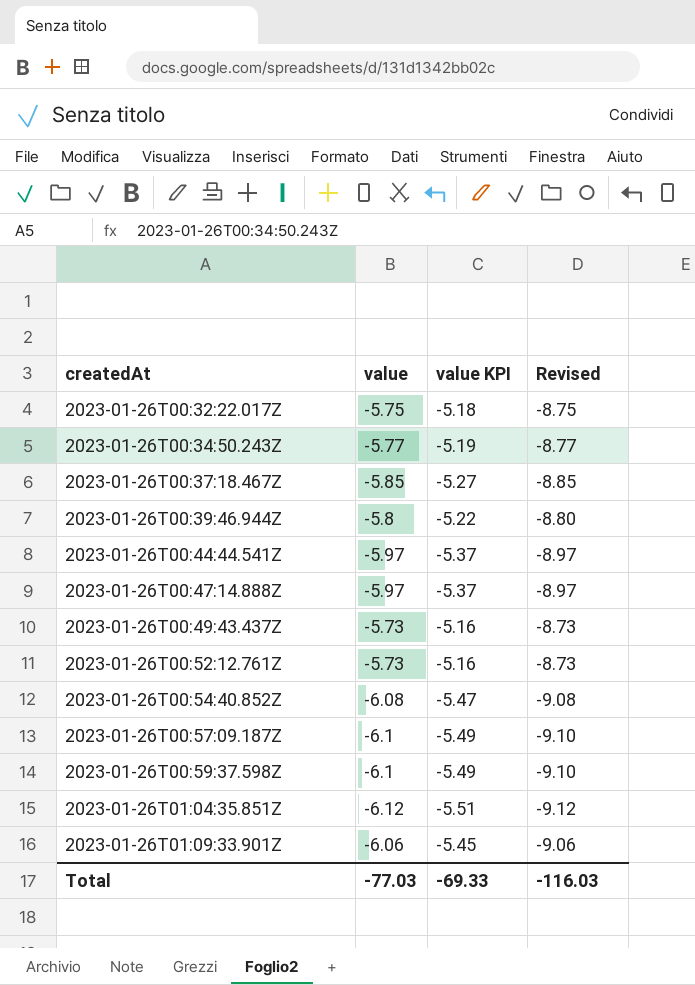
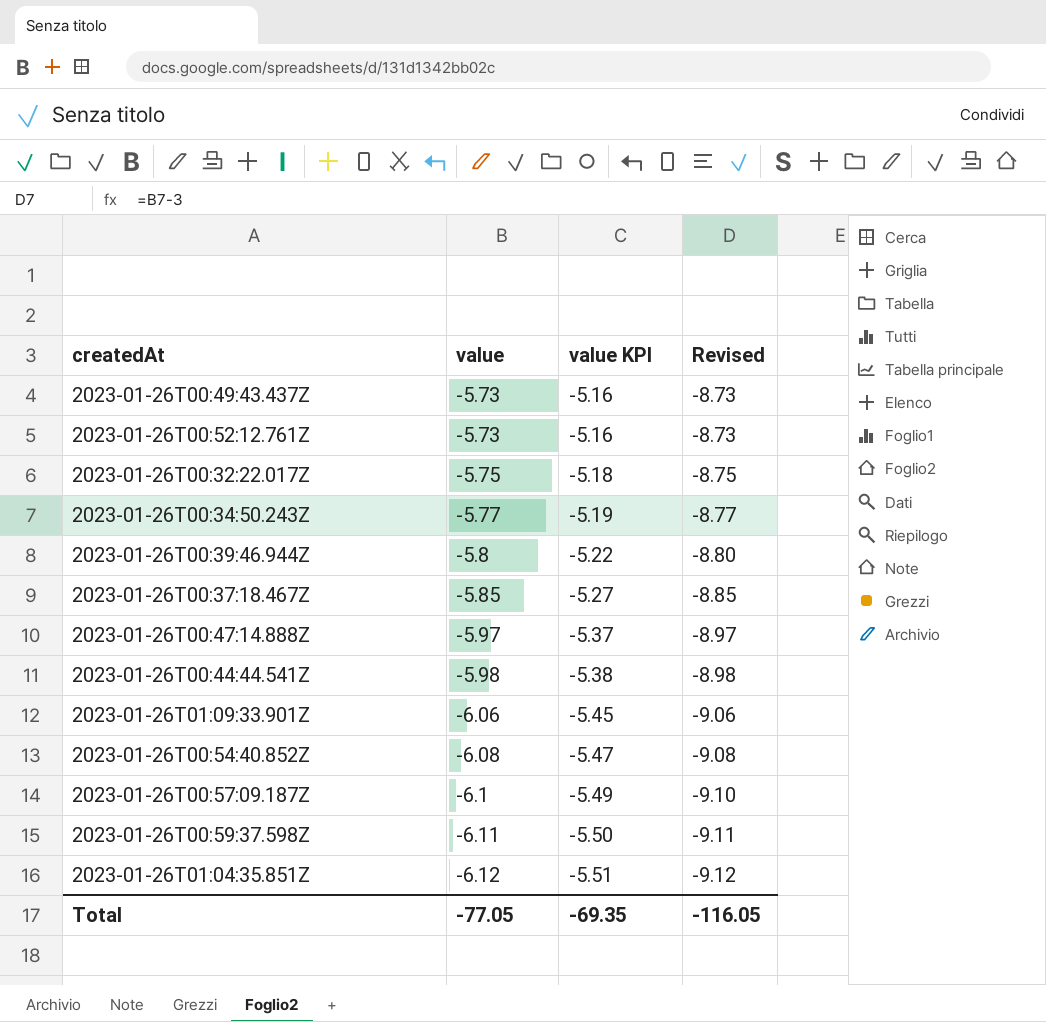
row order: createdAt ascending -> value descending
2023-01-26T00:44:44.541Z | value: -5.97 -> -5.98
2023-01-26T00:44:44.541Z | value KPI: -5.37 -> -5.38
2023-01-26T00:44:44.541Z | Revised: -8.97 -> -8.98
2023-01-26T00:59:37.598Z | value: -6.1 -> -6.11
2023-01-26T00:59:37.598Z | value KPI: -5.49 -> -5.50
2023-01-26T00:59:37.598Z | Revised: -9.10 -> -9.11
Total | value: -77.03 -> -77.05
Total | value KPI: -69.33 -> -69.35
Total | Revised: -116.03 -> -116.05

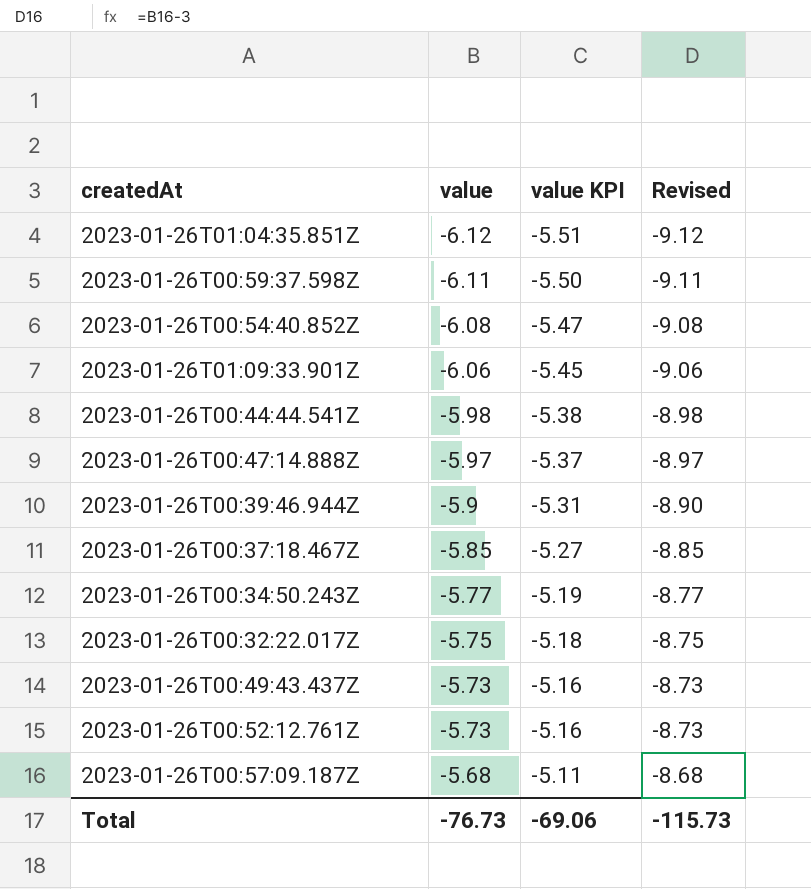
row order: value descending -> value ascending
2023-01-26T00:39:46.944Z | value: -5.8 -> -5.9
2023-01-26T00:39:46.944Z | value KPI: -5.22 -> -5.31
2023-01-26T00:39:46.944Z | Revised: -8.80 -> -8.90
2023-01-26T00:57:09.187Z | value: -6.1 -> -5.68
2023-01-26T00:57:09.187Z | value KPI: -5.49 -> -5.11
2023-01-26T00:57:09.187Z | Revised: -9.10 -> -8.68
Total | value: -77.05 -> -76.73
Total | value KPI: -69.35 -> -69.06
Total | Revised: -116.05 -> -115.73

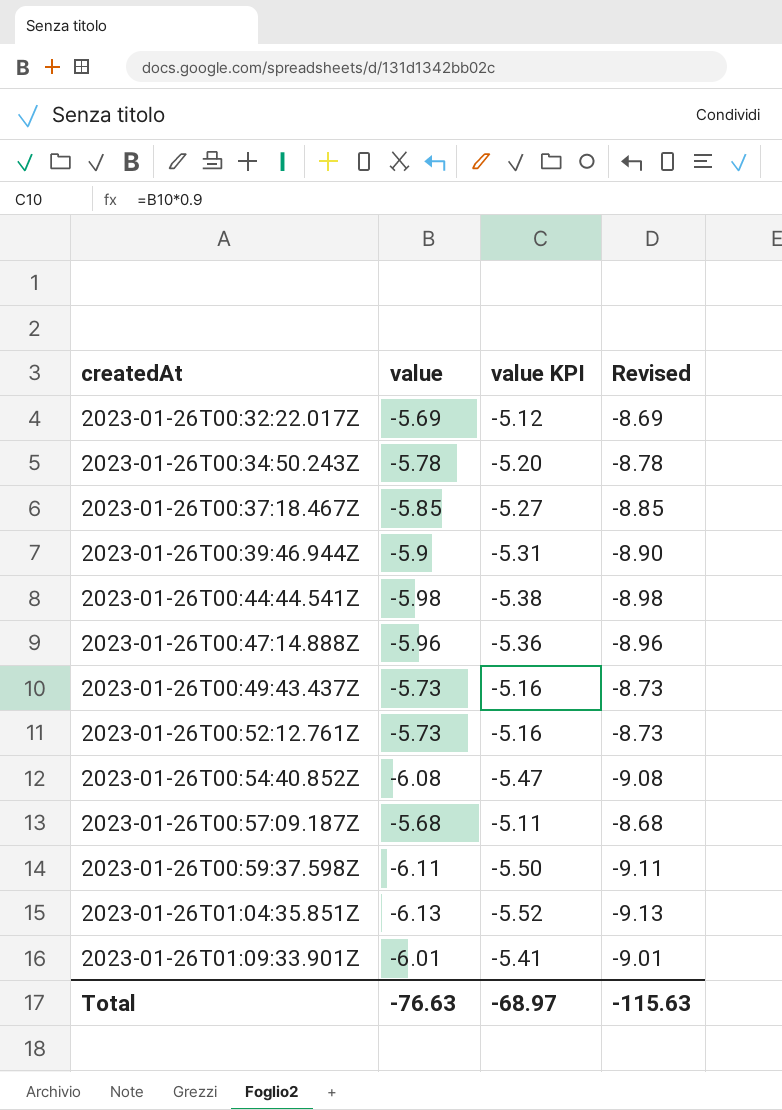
row order: value ascending -> createdAt ascending
2023-01-26T00:32:22.017Z | value: -5.75 -> -5.69
2023-01-26T00:32:22.017Z | value KPI: -5.18 -> -5.12
2023-01-26T00:32:22.017Z | Revised: -8.75 -> -8.69
2023-01-26T00:34:50.243Z | value: -5.77 -> -5.78
2023-01-26T00:34:50.243Z | value KPI: -5.19 -> -5.20
2023-01-26T00:34:50.243Z | Revised: -8.77 -> -8.78
2023-01-26T00:47:14.888Z | value: -5.97 -> -5.96
2023-01-26T00:47:14.888Z | value KPI: -5.37 -> -5.36
2023-01-26T00:47:14.888Z | Revised: -8.97 -> -8.96
2023-01-26T01:04:35.851Z | value: -6.12 -> -6.13
2023-01-26T01:04:35.851Z | value KPI: -5.51 -> -5.52
2023-01-26T01:04:35.851Z | Revised: -9.12 -> -9.13
2023-01-26T01:09:33.901Z | value: -6.06 -> -6.01
2023-01-26T01:09:33.901Z | value KPI: -5.45 -> -5.41
2023-01-26T01:09:33.901Z | Revised: -9.06 -> -9.01
Total | value: -76.73 -> -76.63
Total | value KPI: -69.06 -> -68.97
Total | Revised: -115.73 -> -115.63

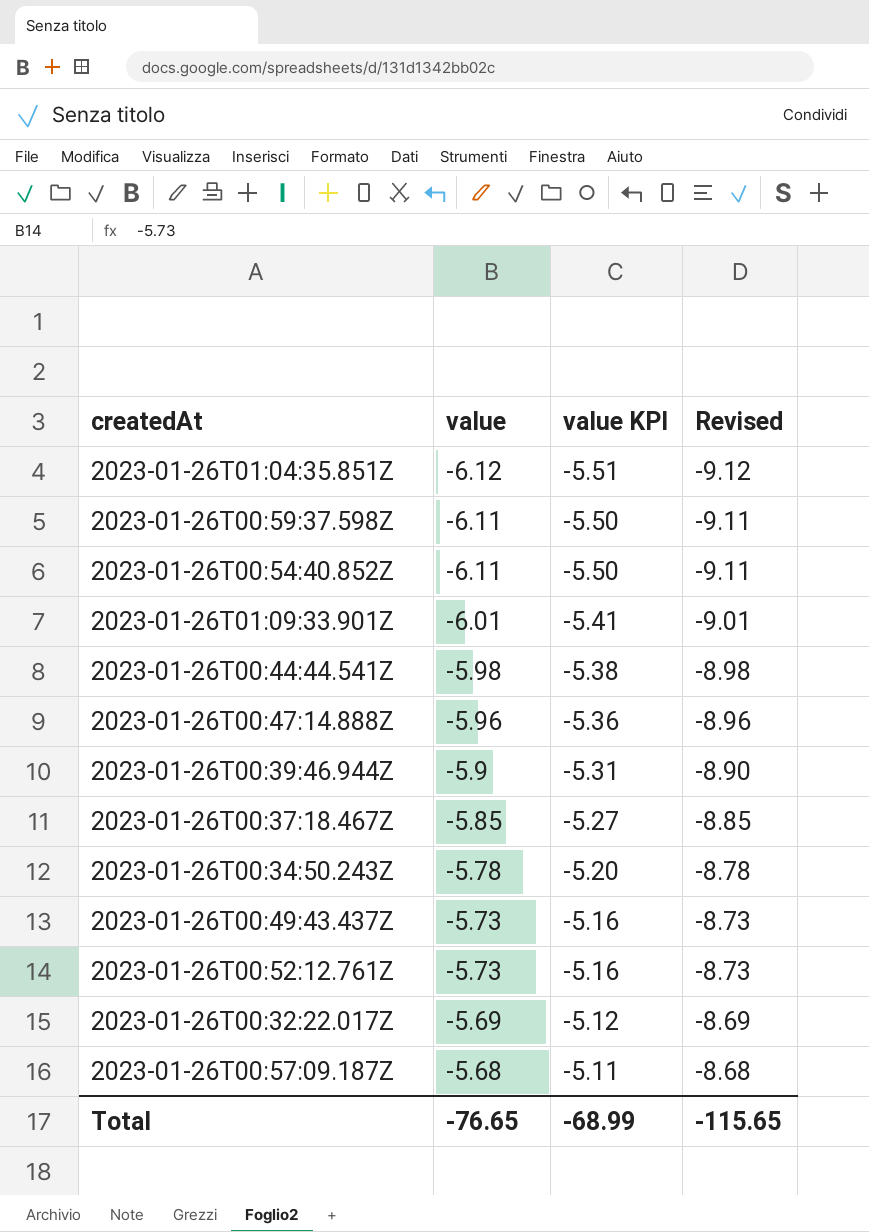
row order: createdAt ascending -> value ascending
2023-01-26T01:04:35.851Z | value: -6.13 -> -6.12
2023-01-26T01:04:35.851Z | value KPI: -5.52 -> -5.51
2023-01-26T01:04:35.851Z | Revised: -9.13 -> -9.12
2023-01-26T00:54:40.852Z | value: -6.08 -> -6.11
2023-01-26T00:54:40.852Z | value KPI: -5.47 -> -5.50
2023-01-26T00:54:40.852Z | Revised: -9.08 -> -9.11
Total | value: -76.63 -> -76.65
Total | value KPI: -68.97 -> -68.99
Total | Revised: -115.63 -> -115.65

